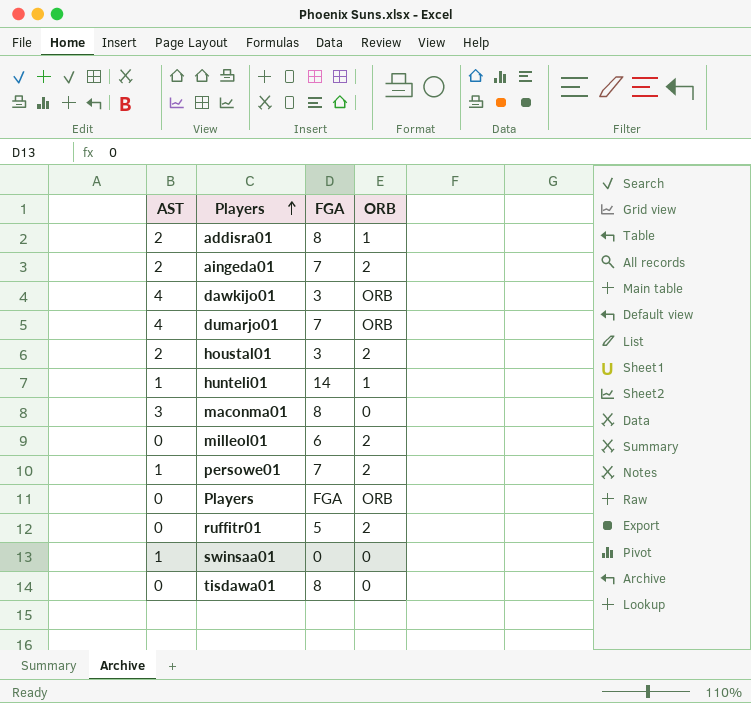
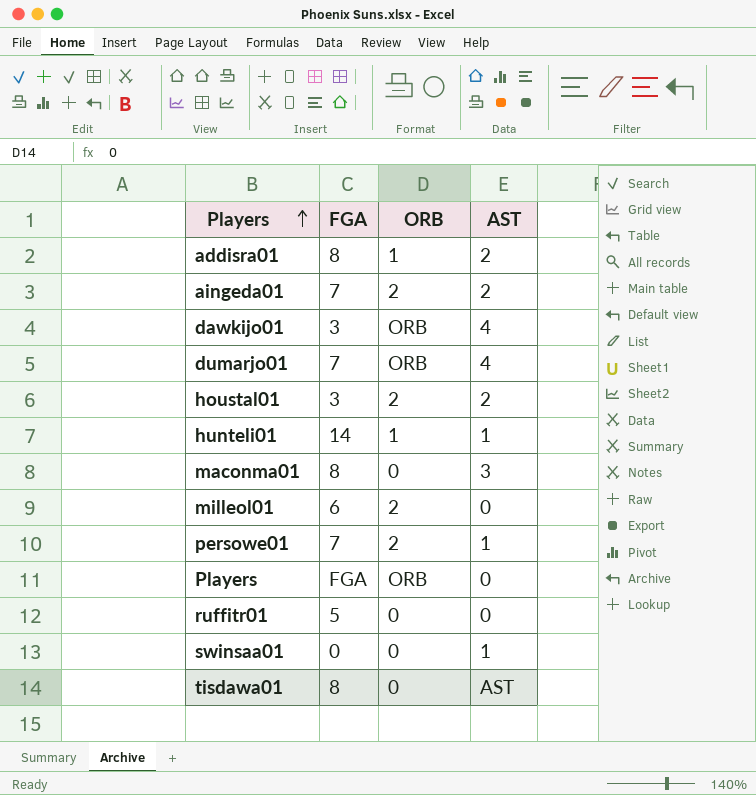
column AST | position: 1 -> 4
ruffitr01 | ORB: 2 -> 0
tisdawa01 | AST: 0 -> AST

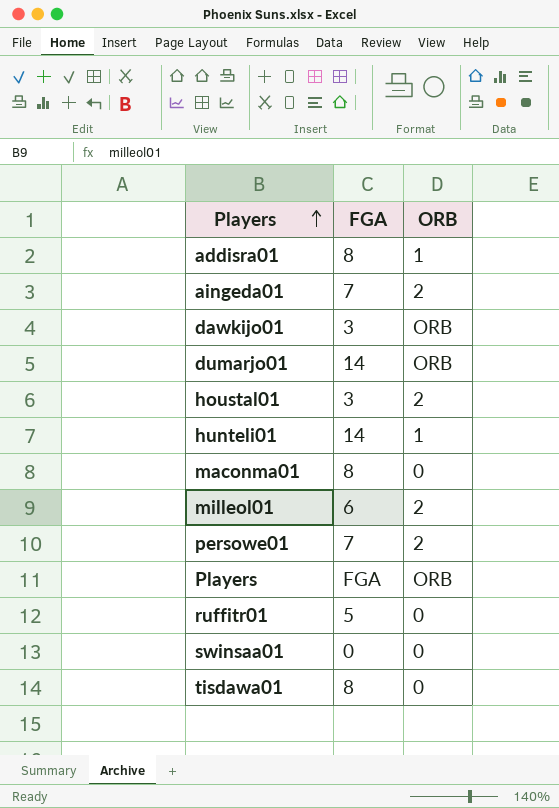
column AST | position: 4 -> none
dumarjo01 | FGA: 7 -> 14

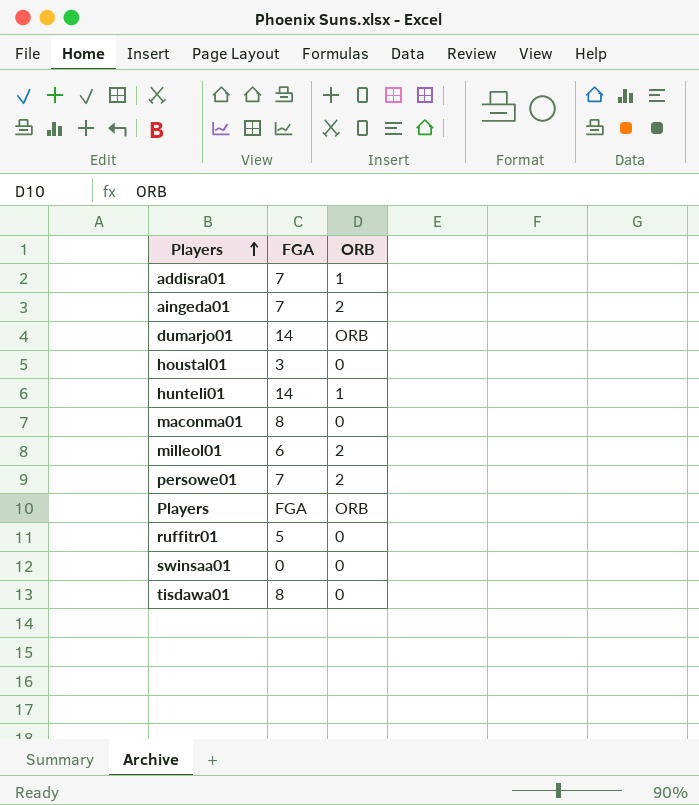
row dawkijo01: 3 | ORB -> none
addisra01 | FGA: 8 -> 7
houstal01 | ORB: 2 -> 0

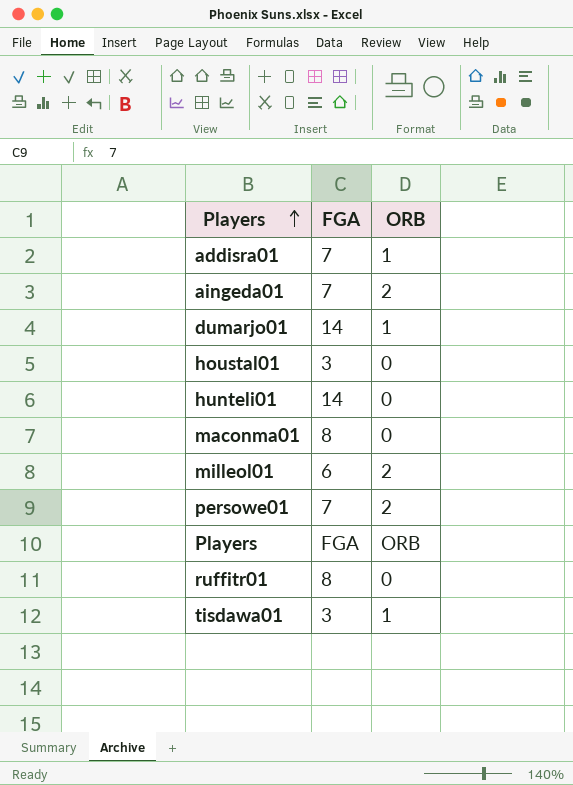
row swinsaa01: 0 | 0 -> none
dumarjo01 | ORB: ORB -> 1
hunteli01 | ORB: 1 -> 0
ruffitr01 | FGA: 5 -> 8
tisdawa01 | FGA: 8 -> 3
tisdawa01 | ORB: 0 -> 1

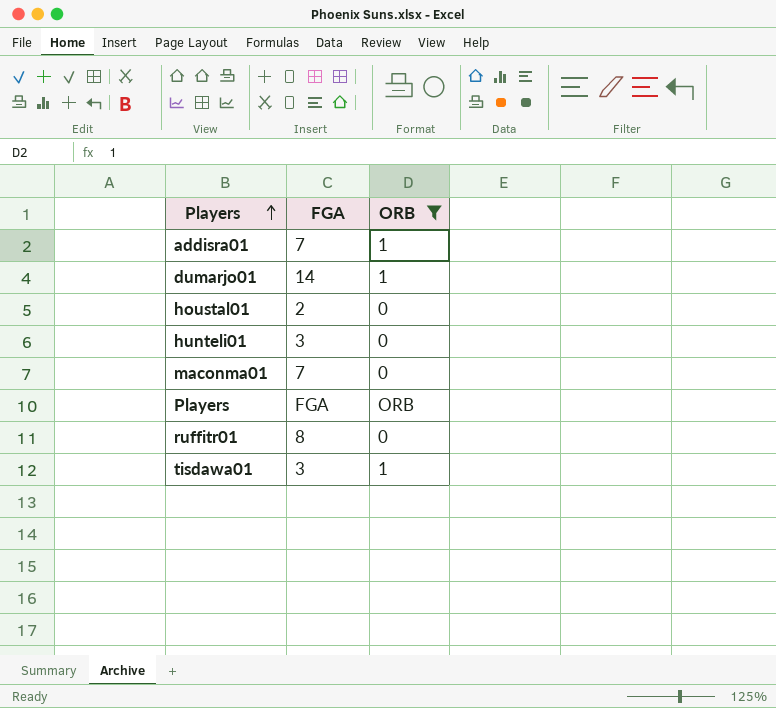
filter: none -> ORB != 2
houstal01 | FGA: 3 -> 2
hunteli01 | FGA: 14 -> 3
maconma01 | FGA: 8 -> 7

